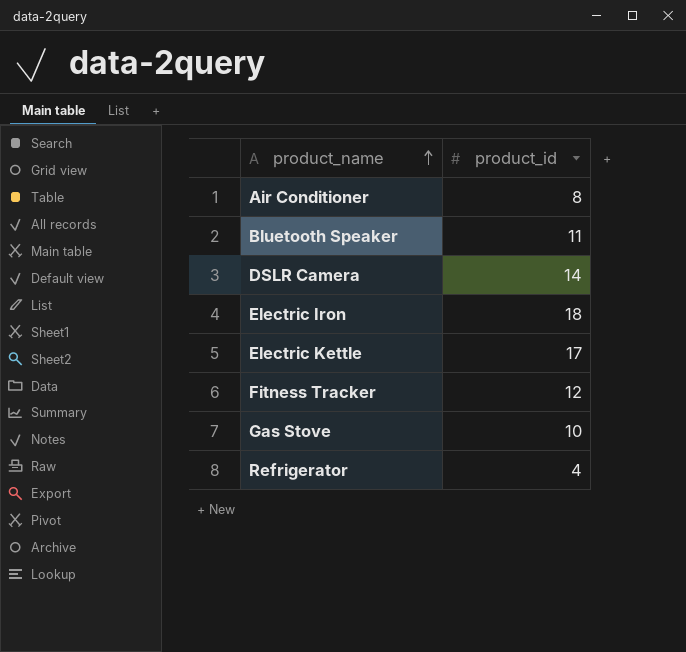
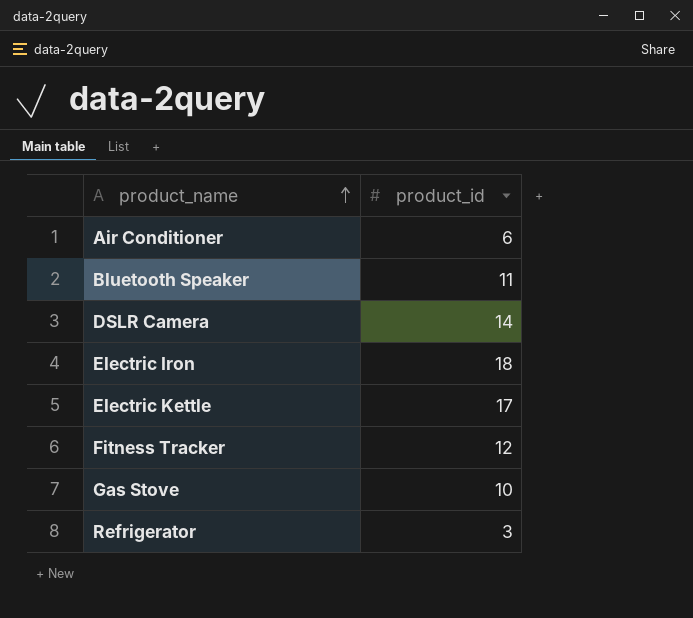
Air Conditioner | product_id: 8 -> 6
Refrigerator | product_id: 4 -> 3

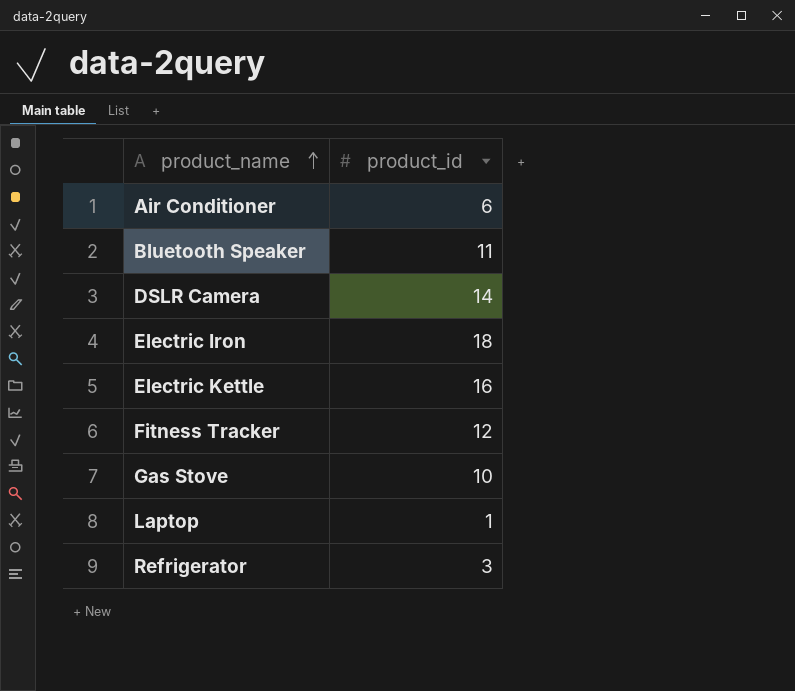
Electric Kettle | product_id: 17 -> 16
row Laptop: none -> 1

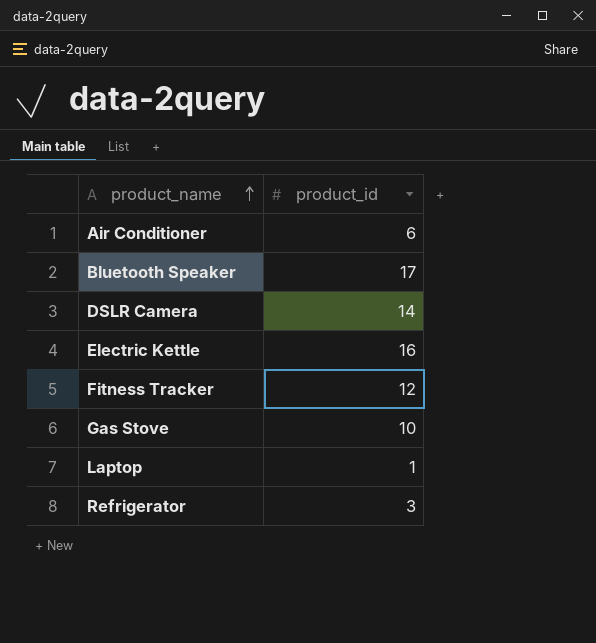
row Electric Iron: 18 -> none
Bluetooth Speaker | product_id: 11 -> 17

